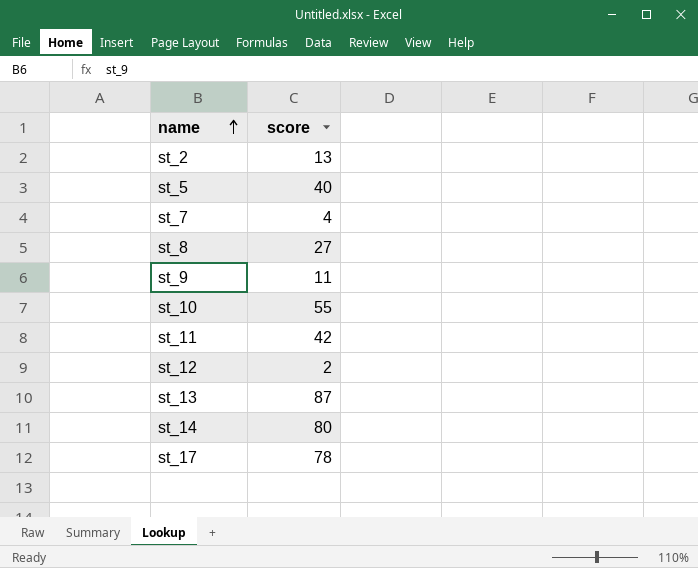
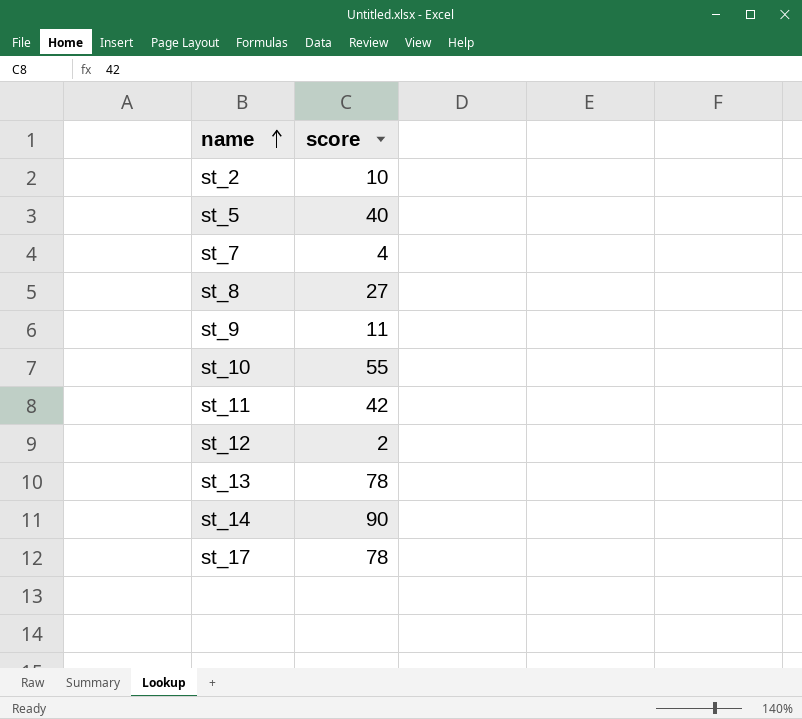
st_2 | score: 13 -> 10
st_13 | score: 87 -> 78
st_14 | score: 80 -> 90

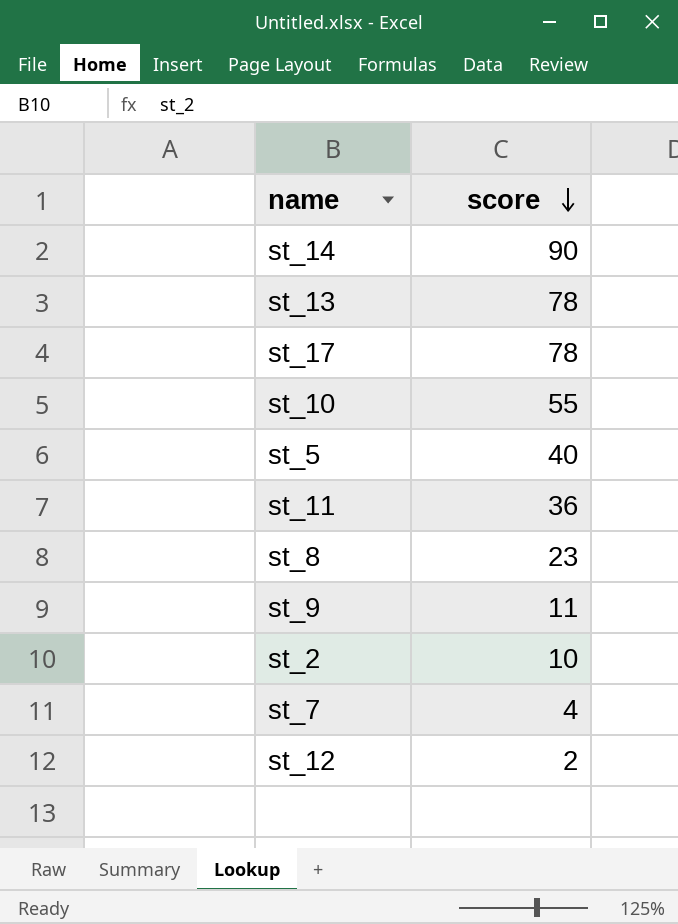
row order: name ascending -> score descending
st_11 | score: 42 -> 36
st_8 | score: 27 -> 23

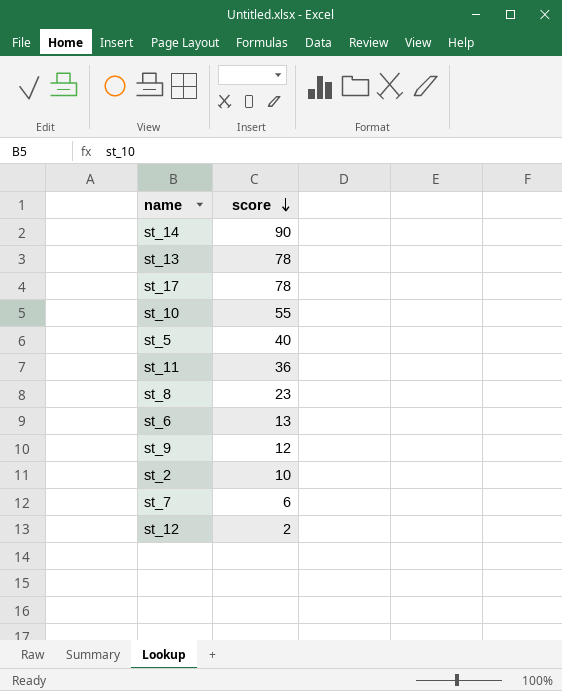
row st_6: none -> 13
st_9 | score: 11 -> 12
st_7 | score: 4 -> 6

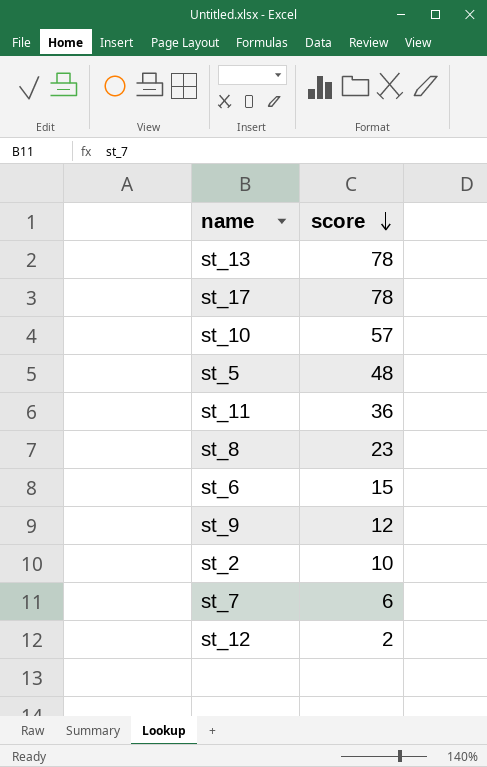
row st_14: 90 -> none
st_10 | score: 55 -> 57
st_5 | score: 40 -> 48
st_6 | score: 13 -> 15

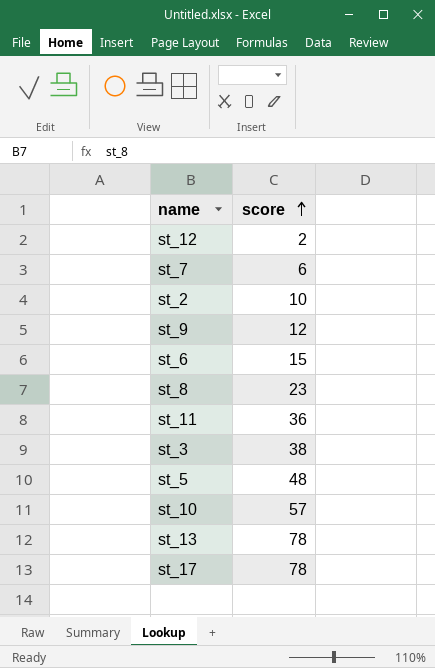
row order: score descending -> score ascending
row st_3: none -> 38

